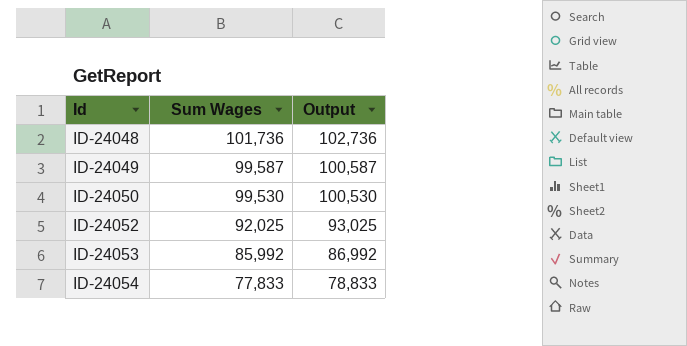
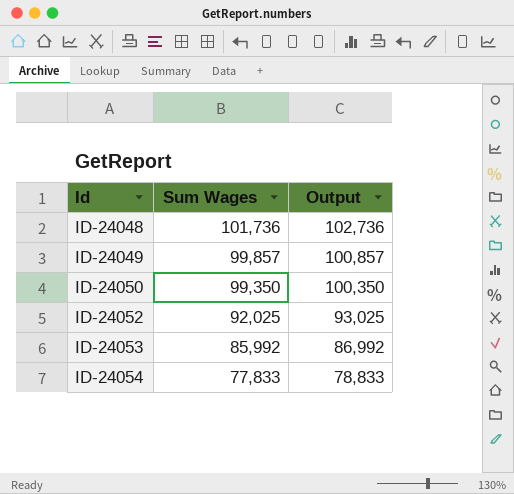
ID-24049 | Sum Wages: 99,587 -> 99,857
ID-24049 | Output: 100,587 -> 100,857
ID-24050 | Sum Wages: 99,530 -> 99,350
ID-24050 | Output: 100,530 -> 100,350

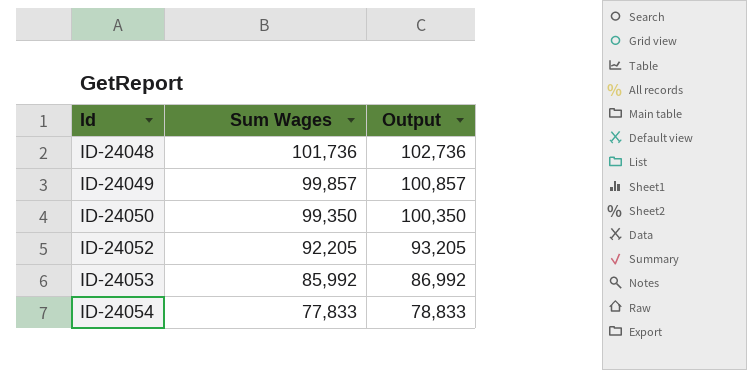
ID-24052 | Sum Wages: 92,025 -> 92,205
ID-24052 | Output: 93,025 -> 93,205

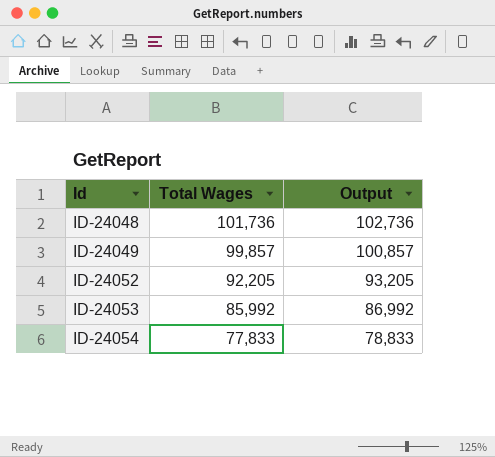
column name: Sum Wages -> Total Wages
row ID-24050: 99,350 | 100,350 -> none

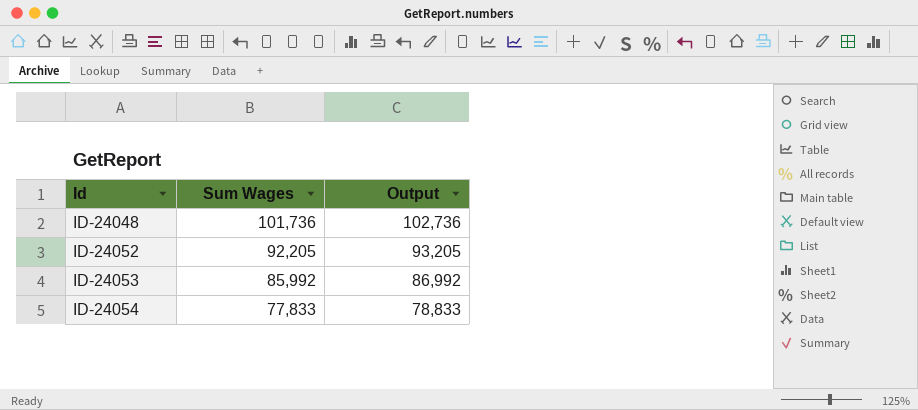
column name: Total Wages -> Sum Wages
row ID-24049: 99,857 | 100,857 -> none

